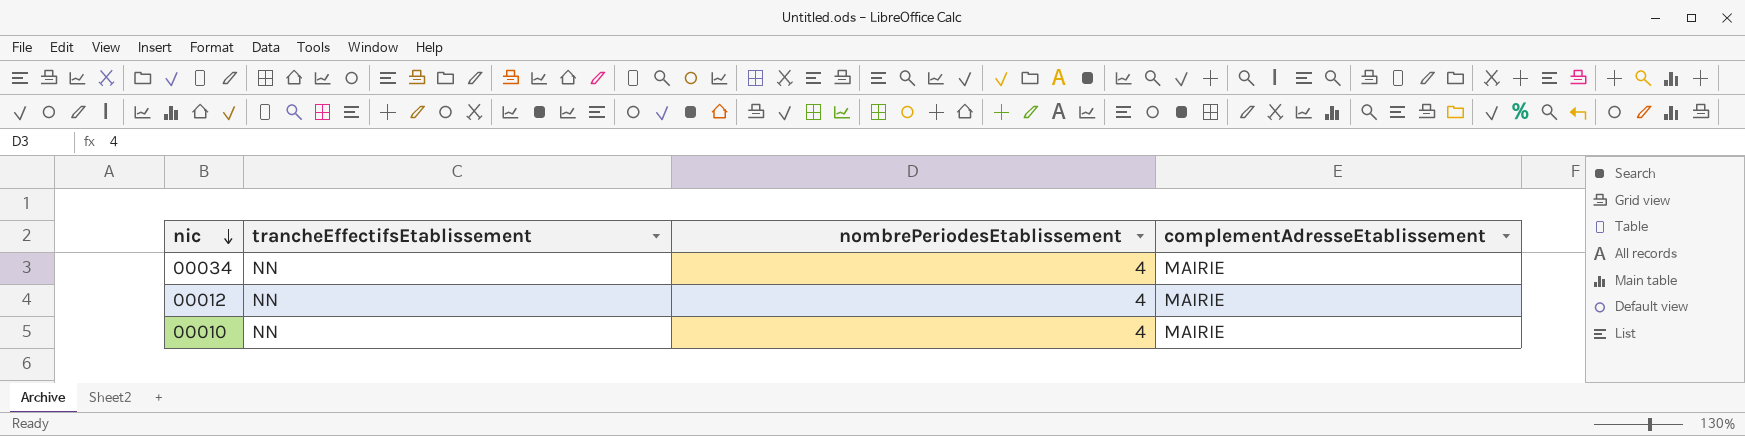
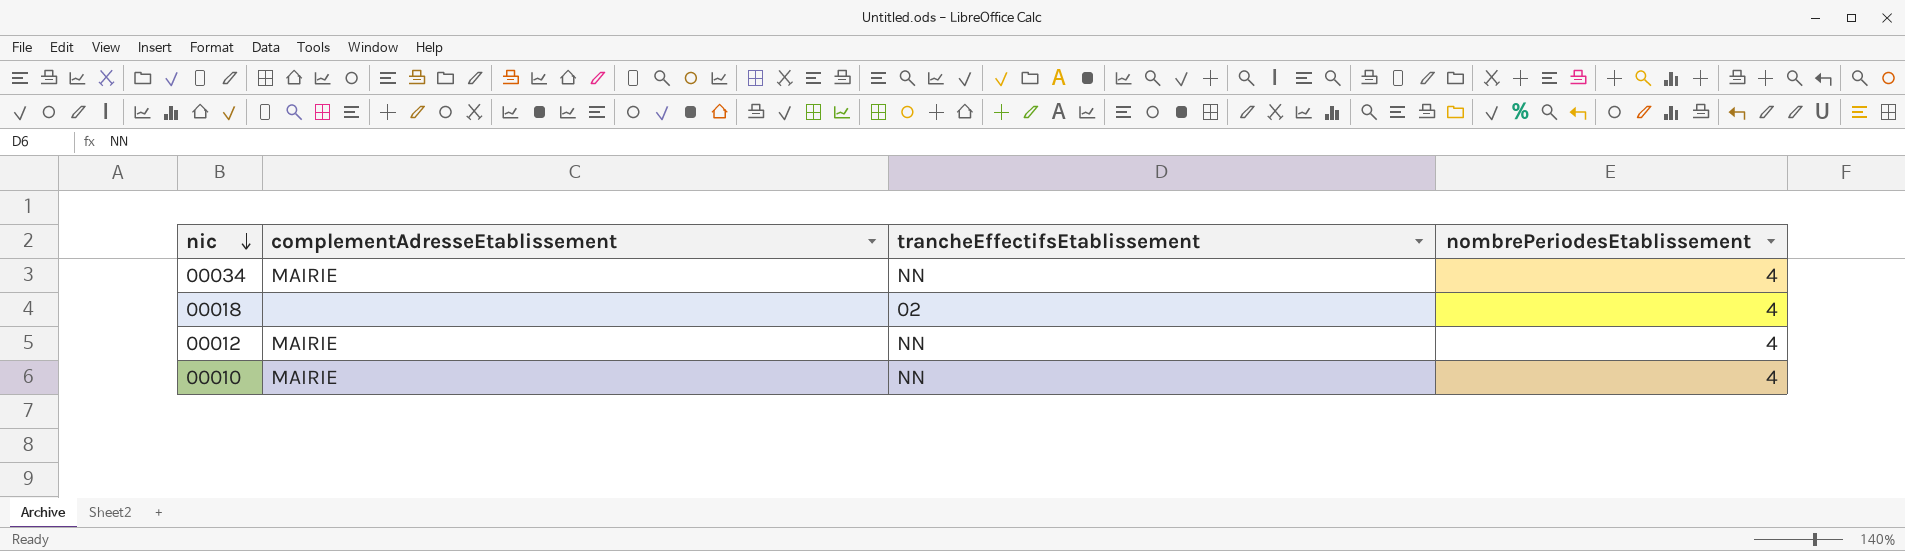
column complementAdresseEtablissement | position: 4 -> 2
row 00018: none -> none | 02 | 4

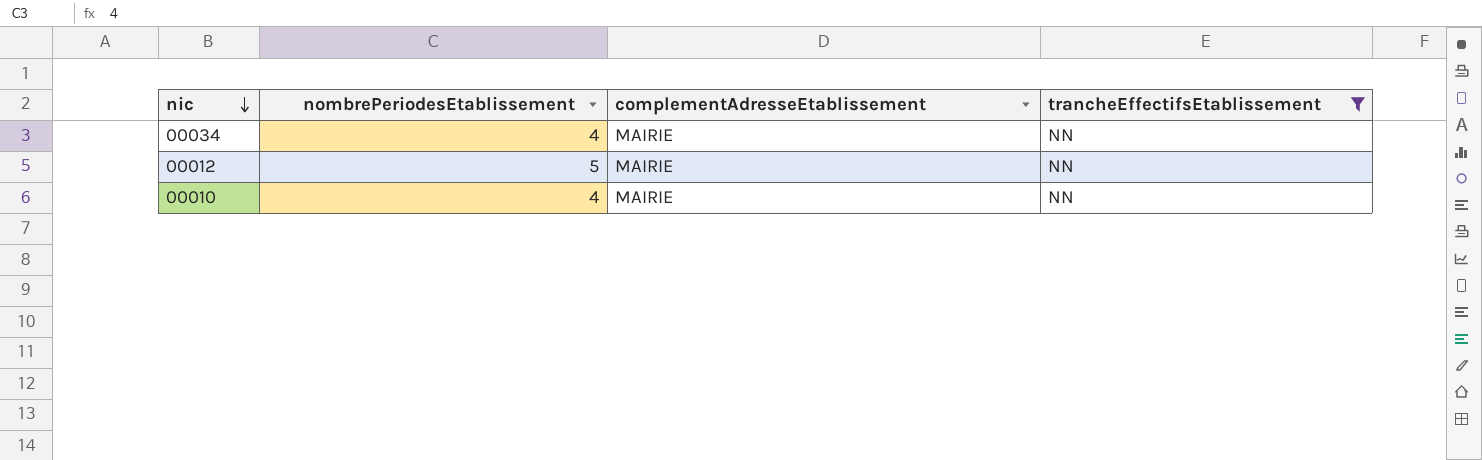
filter: none -> trancheEffectifsEtablissement = NN
column nombrePeriodesEtablissement | position: 4 -> 2
00012 | nombrePeriodesEtablissement: 4 -> 5

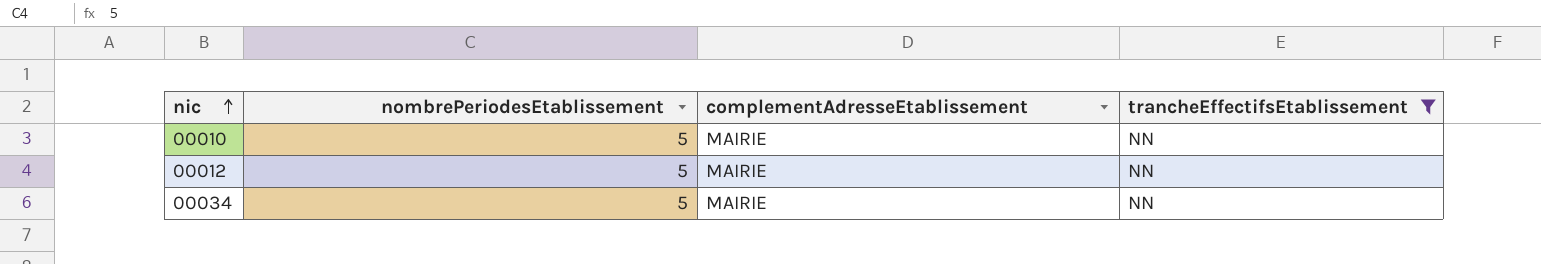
row order: nic descending -> nic ascending
00010 | nombrePeriodesEtablissement: 4 -> 5
00034 | nombrePeriodesEtablissement: 4 -> 5

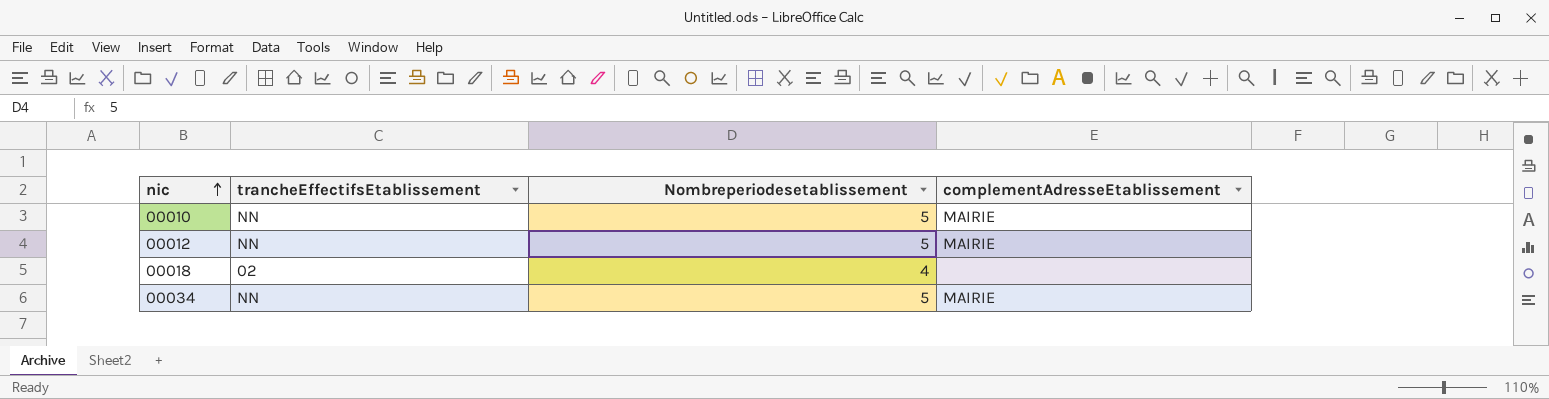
filter: trancheEffectifsEtablissement = NN -> none
column trancheEffectifsEtablissement | position: 4 -> 2
column name: nombrePeriodesEtablissement -> Nombreperiodesetablissement

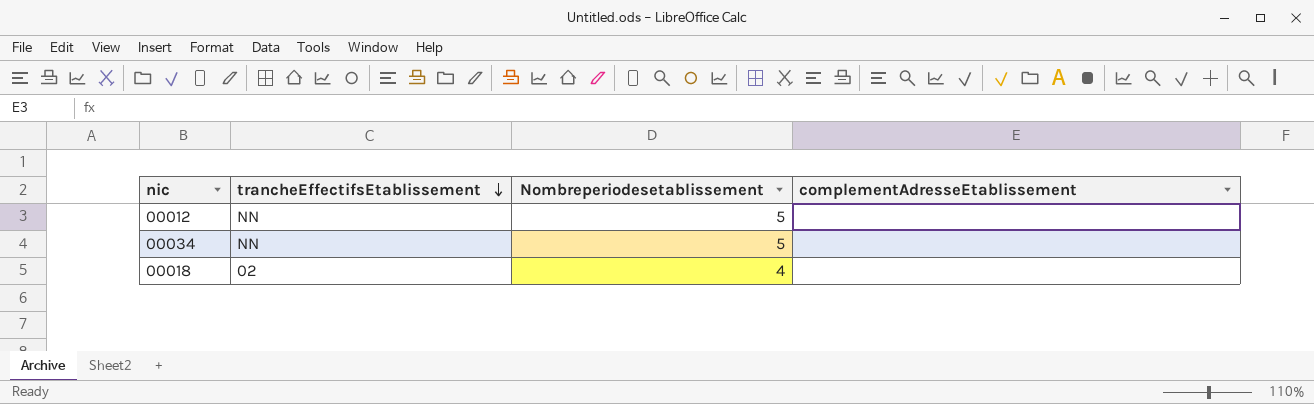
row order: nic ascending -> trancheEffectifsEtablissement descending
row 00010: NN | 5 | MAIRIE -> none
00012 | complementAdresseEtablissement: MAIRIE -> none
00034 | complementAdresseEtablissement: MAIRIE -> none

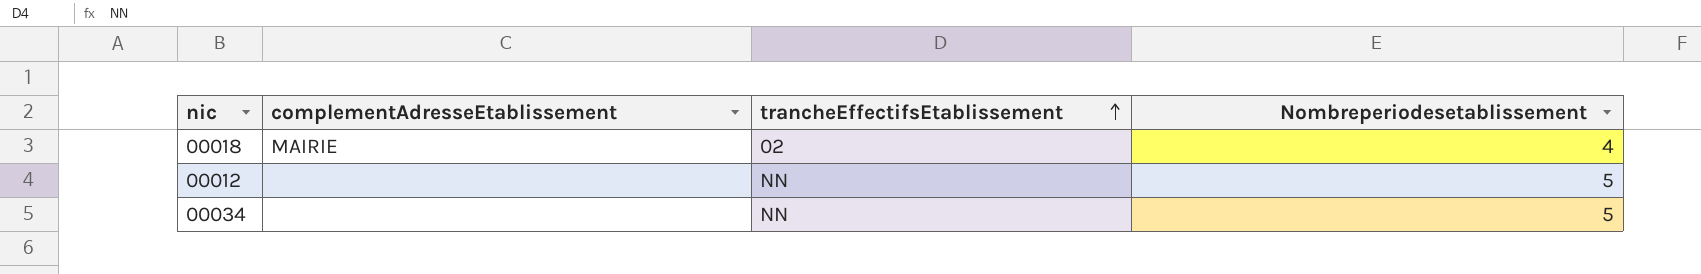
row order: trancheEffectifsEtablissement descending -> trancheEffectifsEtablissement ascending
column complementAdresseEtablissement | position: 4 -> 2
00018 | complementAdresseEtablissement: none -> MAIRIE

